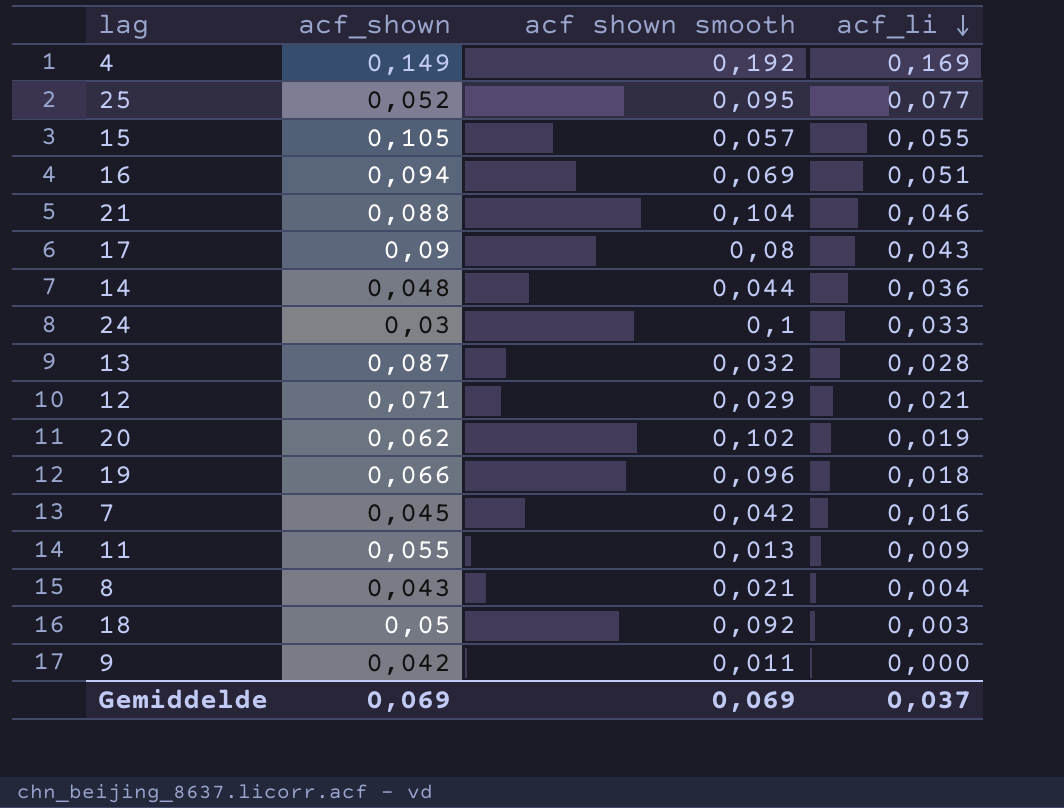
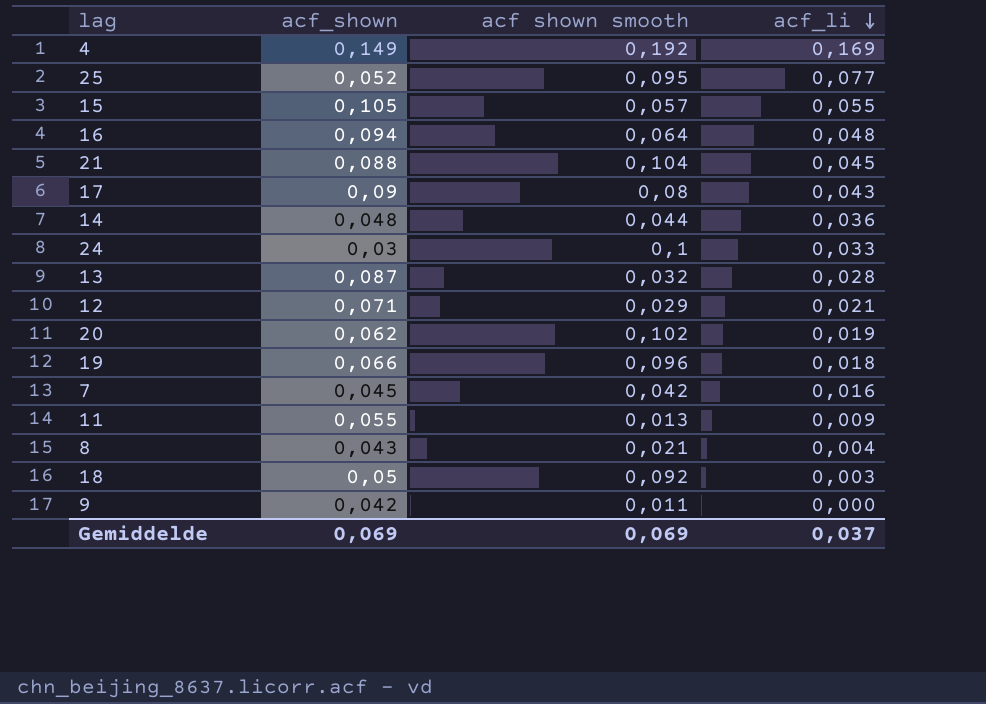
16 | acf shown smooth: 0,069 -> 0,064
16 | acf_li: 0,051 -> 0,048
21 | acf_li: 0,046 -> 0,045

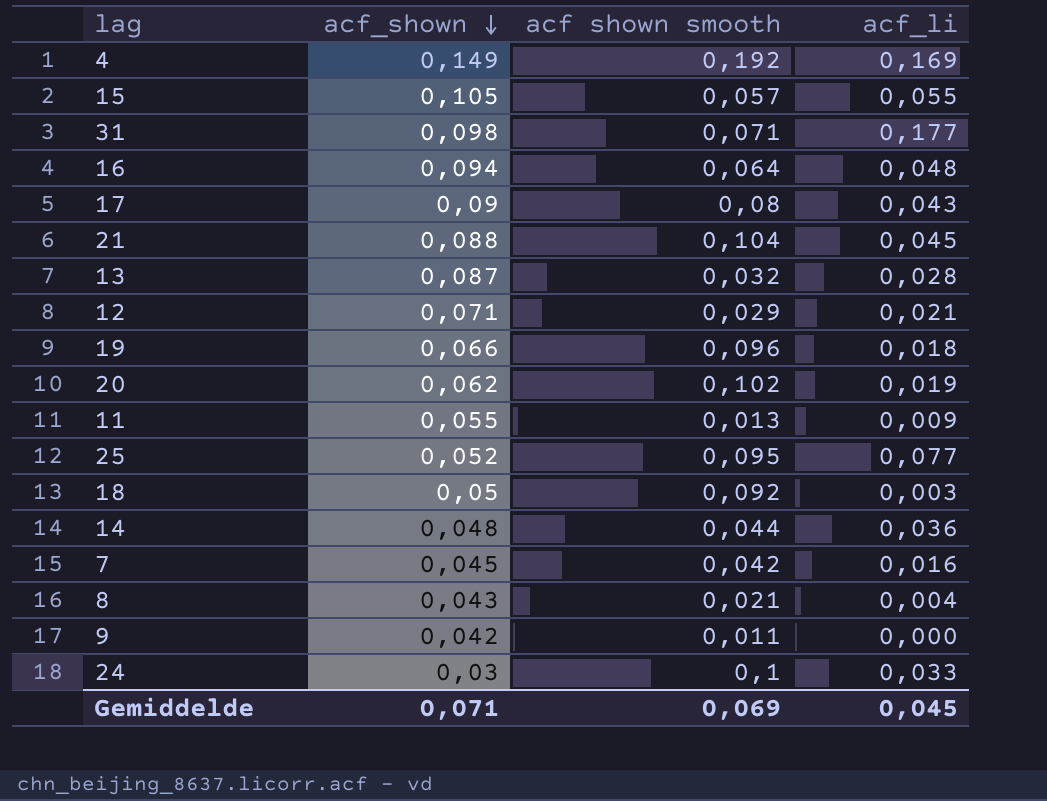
row order: acf_li descending -> acf_shown descending
row 31: none -> 0,098 | 0,071 | 0,177
Gemiddelde | acf_shown: 0,069 -> 0,071
Gemiddelde | acf_li: 0,037 -> 0,045

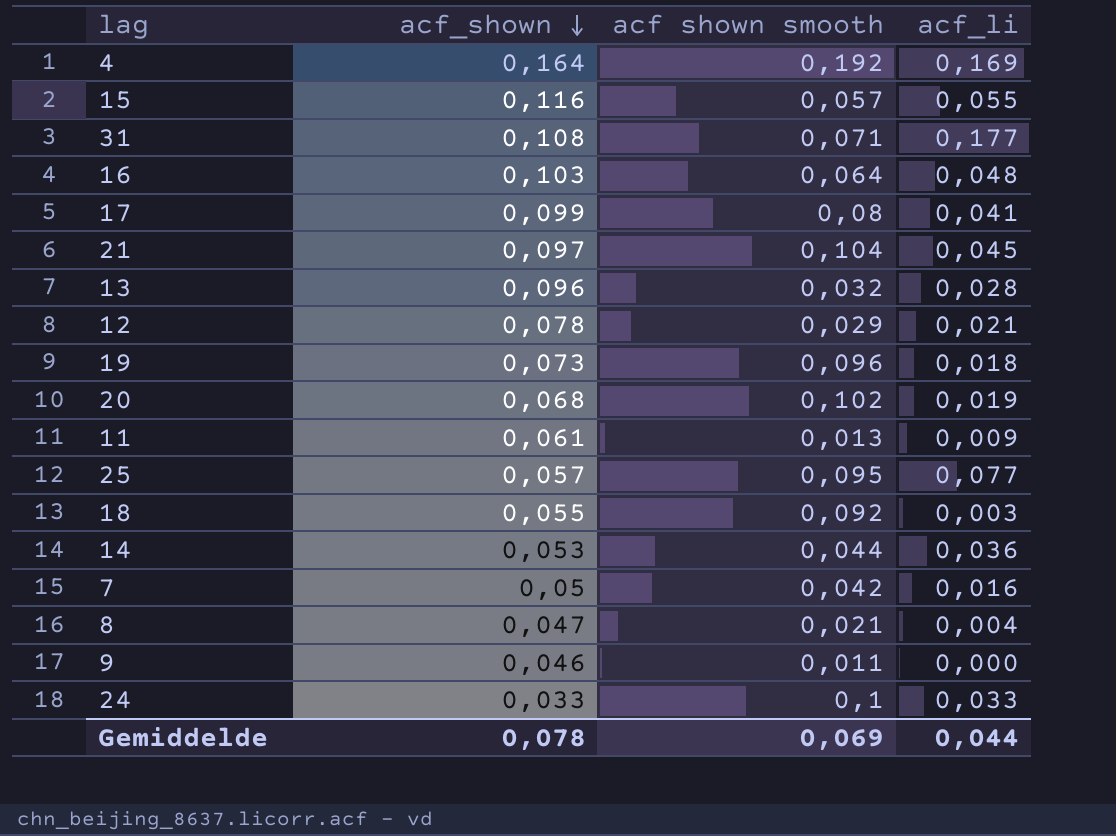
4 | acf_shown: 0,149 -> 0,164
15 | acf_shown: 0,105 -> 0,116
31 | acf_shown: 0,098 -> 0,108
16 | acf_shown: 0,094 -> 0,103
17 | acf_shown: 0,09 -> 0,099
17 | acf_li: 0,043 -> 0,041
21 | acf_shown: 0,088 -> 0,097
13 | acf_shown: 0,087 -> 0,096
12 | acf_shown: 0,071 -> 0,078
19 | acf_shown: 0,066 -> 0,073
20 | acf_shown: 0,062 -> 0,068
11 | acf_shown: 0,055 -> 0,061
25 | acf_shown: 0,052 -> 0,057
18 | acf_shown: 0,05 -> 0,055
14 | acf_shown: 0,048 -> 0,053
7 | acf_shown: 0,045 -> 0,05
8 | acf_shown: 0,043 -> 0,047
9 | acf_shown: 0,042 -> 0,046
24 | acf_shown: 0,03 -> 0,033
Gemiddelde | acf_shown: 0,071 -> 0,078
Gemiddelde | acf_li: 0,045 -> 0,044

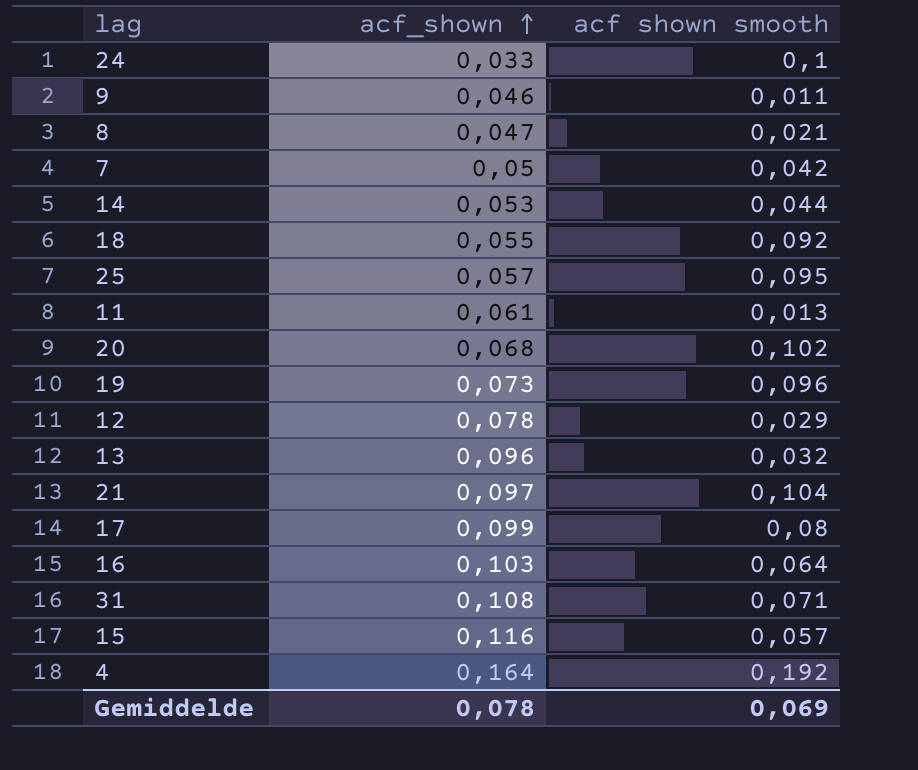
row order: acf_shown descending -> acf_shown ascending
column acf_li | position: 4 -> none

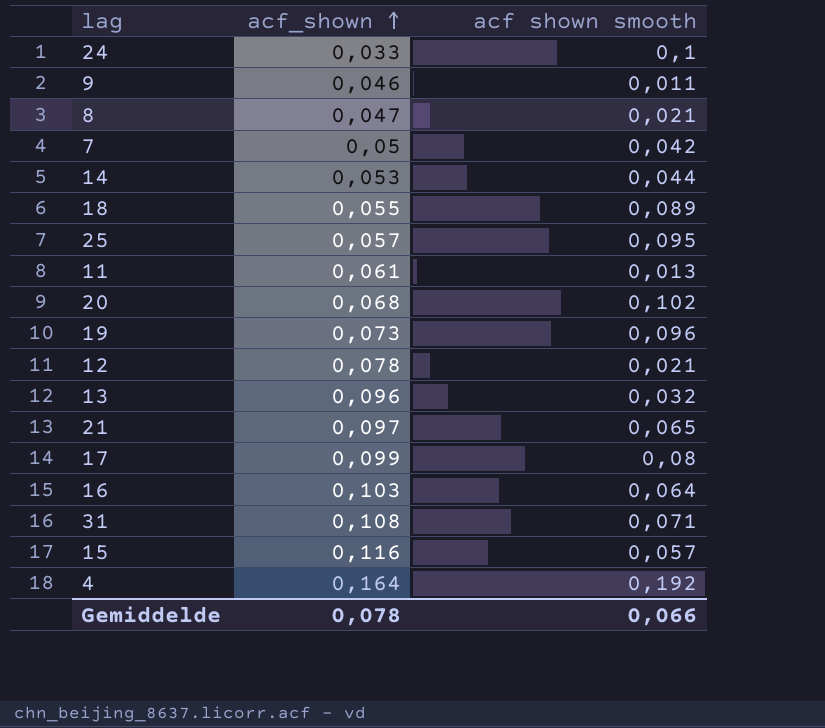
18 | acf shown smooth: 0,092 -> 0,089
12 | acf shown smooth: 0,029 -> 0,021
21 | acf shown smooth: 0,104 -> 0,065
Gemiddelde | acf shown smooth: 0,069 -> 0,066

